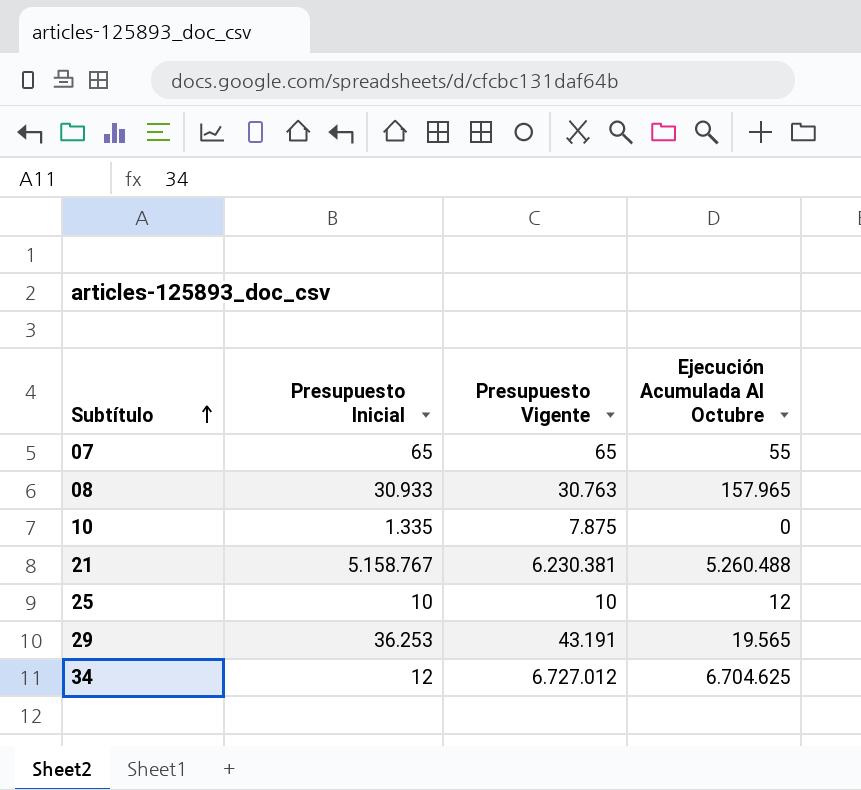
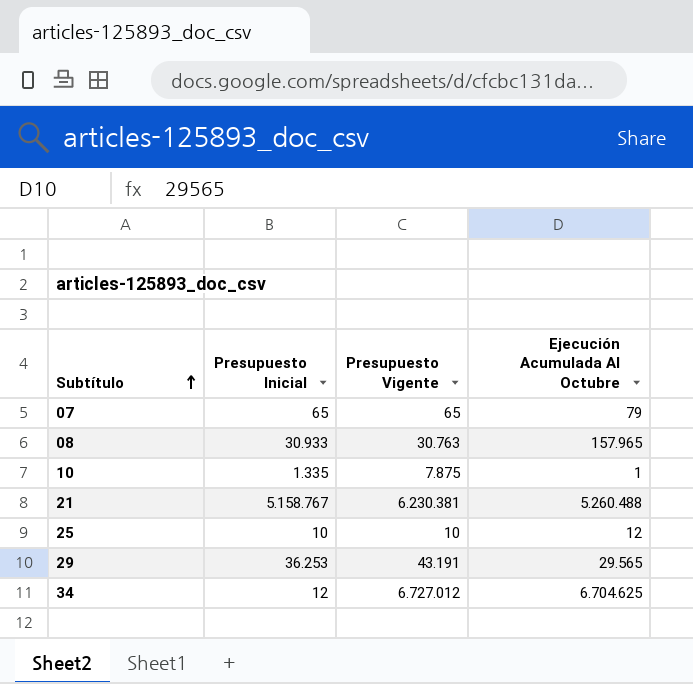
07 | Ejecución Acumulada Al Octubre: 55 -> 79
10 | Ejecución Acumulada Al Octubre: 0 -> 1
29 | Ejecución Acumulada Al Octubre: 19.565 -> 29.565

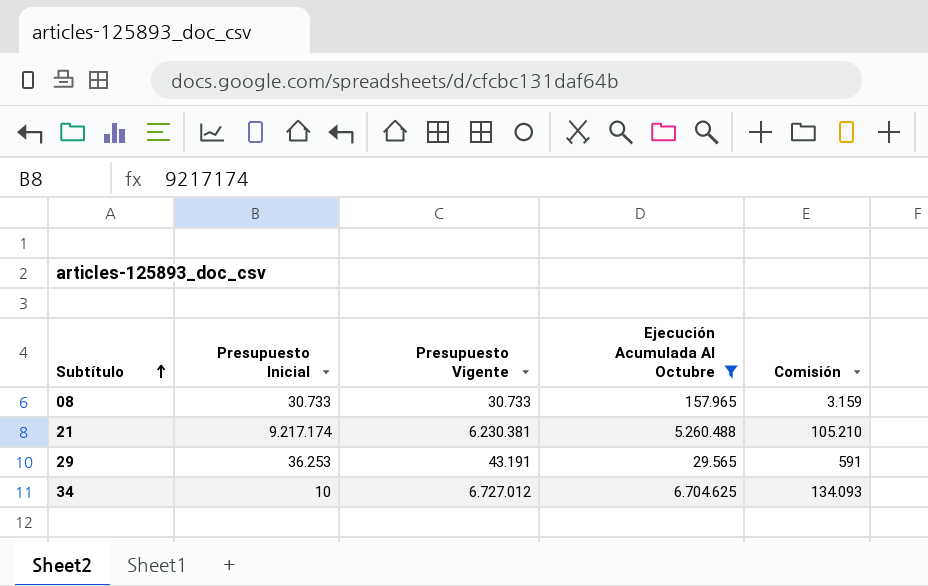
filter: none -> Ejecución Acumulada Al Octubre >= 29.565
column Comisión | formula: none -> [Ejecución Acumulada Al Octubre] * 0,02
08 | Presupuesto Inicial: 30.933 -> 30.733
08 | Presupuesto Vigente: 30.763 -> 30.733
21 | Presupuesto Inicial: 5.158.767 -> 9.217.174
34 | Presupuesto Inicial: 12 -> 10

